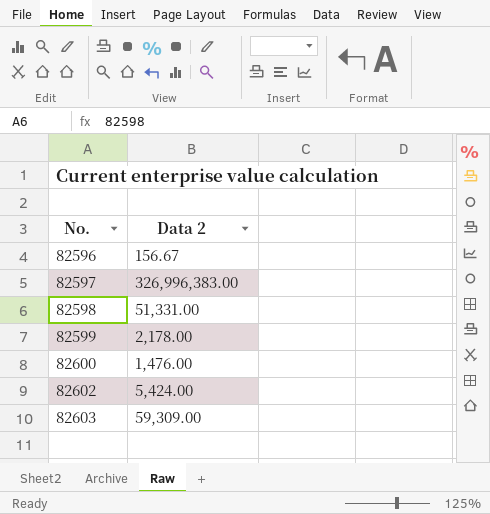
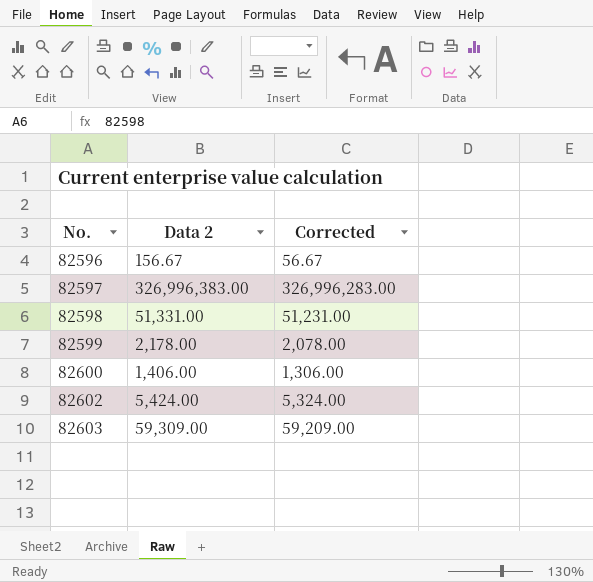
column Corrected | formula: none -> [Data 2] - 100
82600 | Data 2: 1,476.00 -> 1,406.00

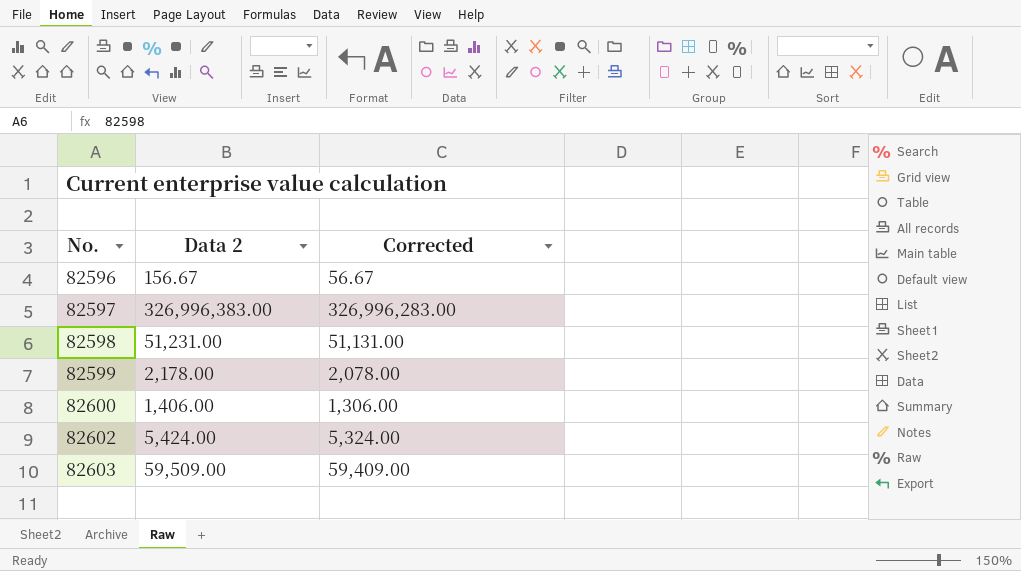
82598 | Data 2: 51,331.00 -> 51,231.00
82598 | Corrected: 51,231.00 -> 51,131.00
82603 | Data 2: 59,309.00 -> 59,509.00
82603 | Corrected: 59,209.00 -> 59,409.00

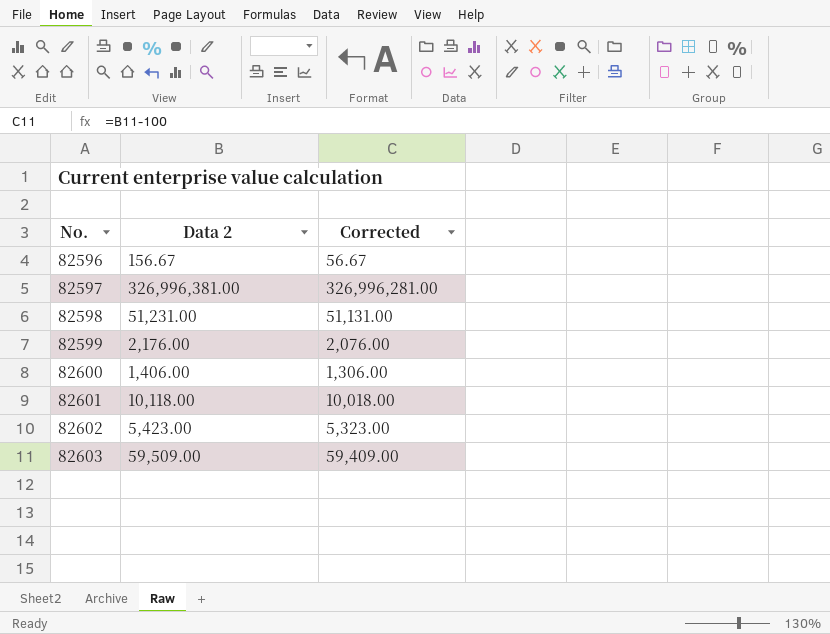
82597 | Data 2: 326,996,383.00 -> 326,996,381.00
82597 | Corrected: 326,996,283.00 -> 326,996,281.00
82599 | Data 2: 2,178.00 -> 2,176.00
82599 | Corrected: 2,078.00 -> 2,076.00
row 82601: none -> 10,118.00 | 10,018.00
82602 | Data 2: 5,424.00 -> 5,423.00
82602 | Corrected: 5,324.00 -> 5,323.00

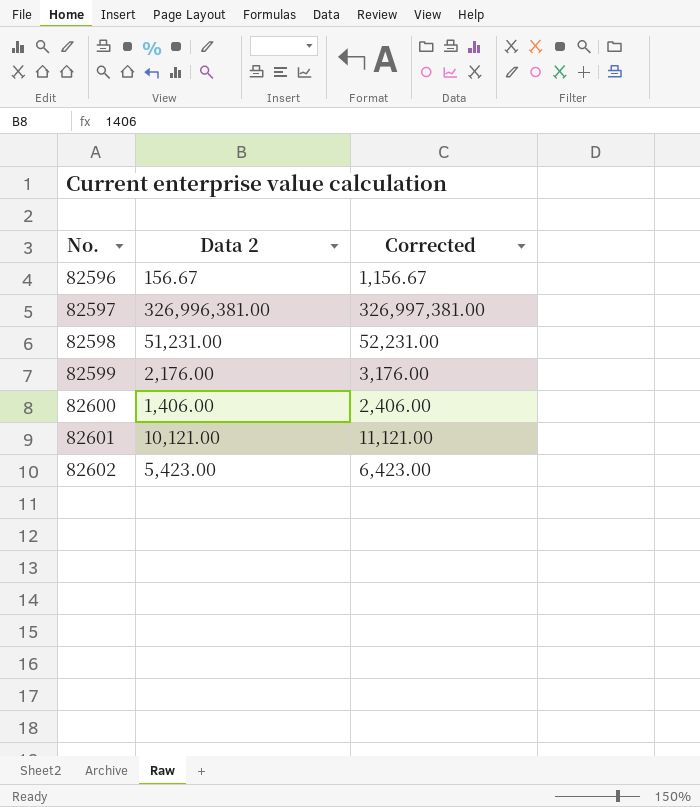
column Corrected | formula: [Data 2] - 100 -> [Data 2] + 1000
row 82603: 59,509.00 | 59,409.00 -> none
82601 | Data 2: 10,118.00 -> 10,121.00

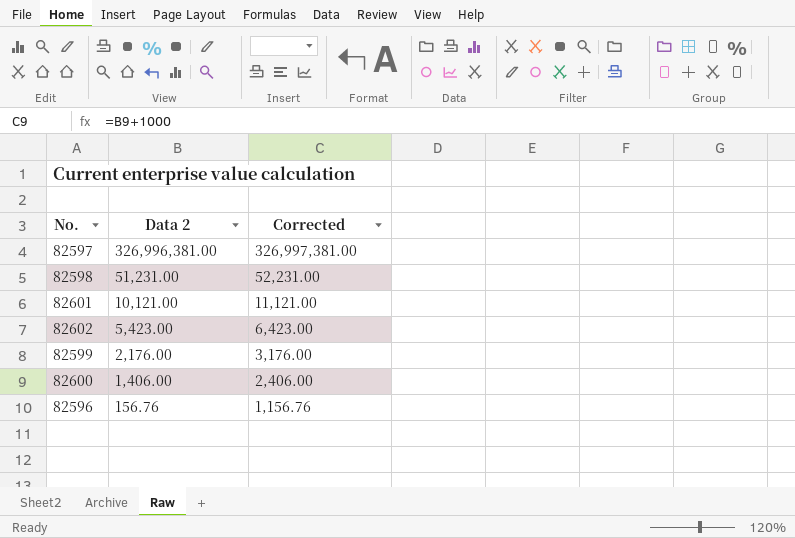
row order: No. ascending -> Data 2 descending
82596 | Data 2: 156.67 -> 156.76
82596 | Corrected: 1,156.67 -> 1,156.76

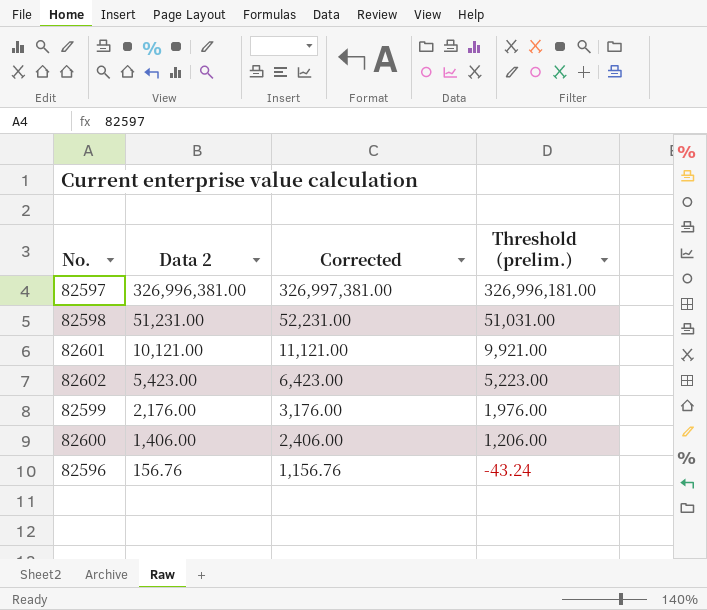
column Threshold (prelim.) | formula: none -> [Data 2] - 200

